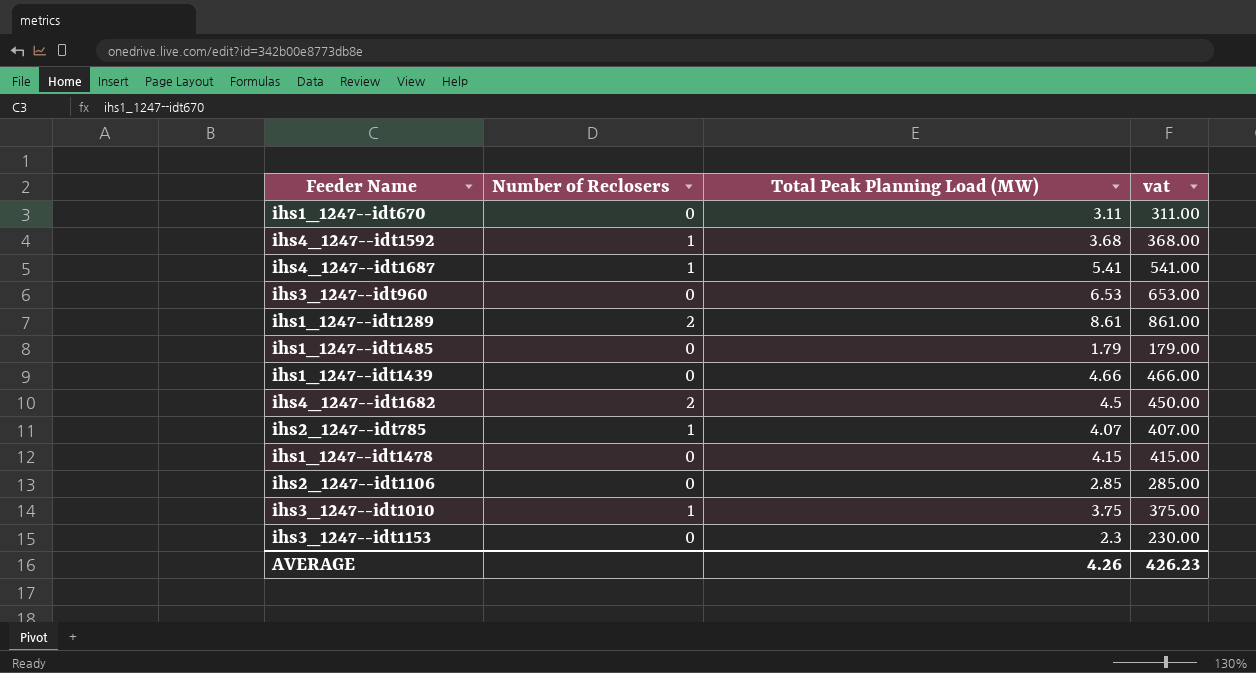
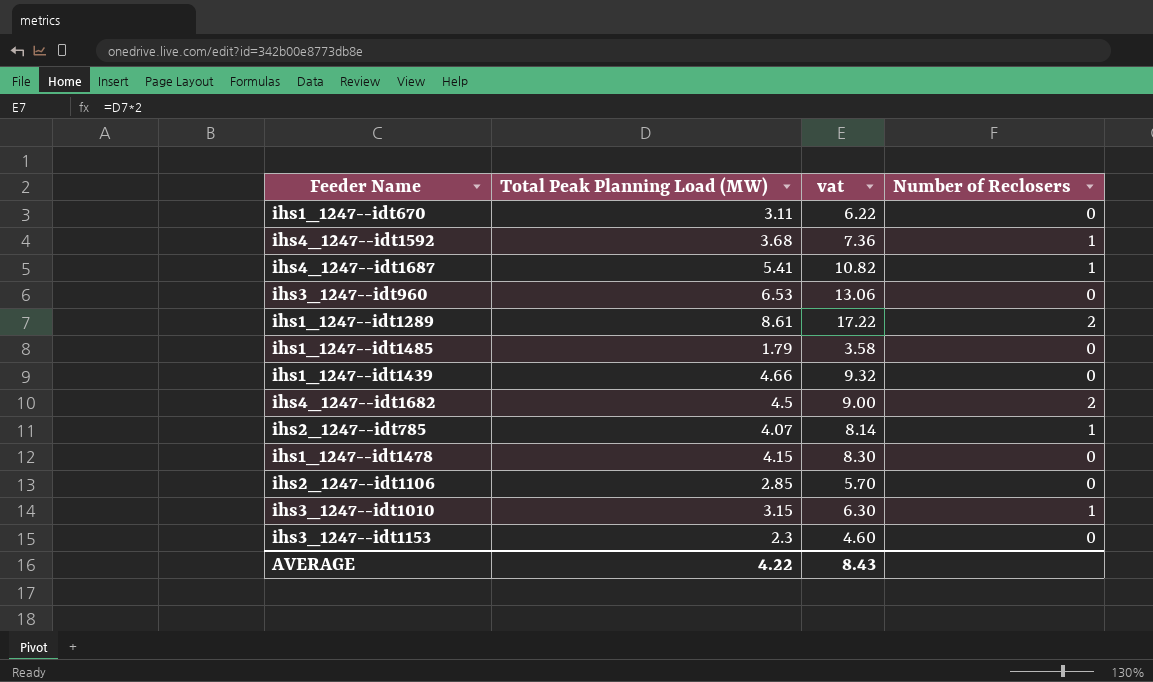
column vat | formula: [Total Peak Planning Load (MW)] * 100 -> [Total Peak Planning Load (MW)] * 2
column Number of Reclosers | position: 2 -> 4
ihs3_1247--idt1010 | Total Peak Planning Load (MW): 3.75 -> 3.15
AVERAGE | Total Peak Planning Load (MW): 4.26 -> 4.22
AVERAGE | vat: 426.23 -> 8.43

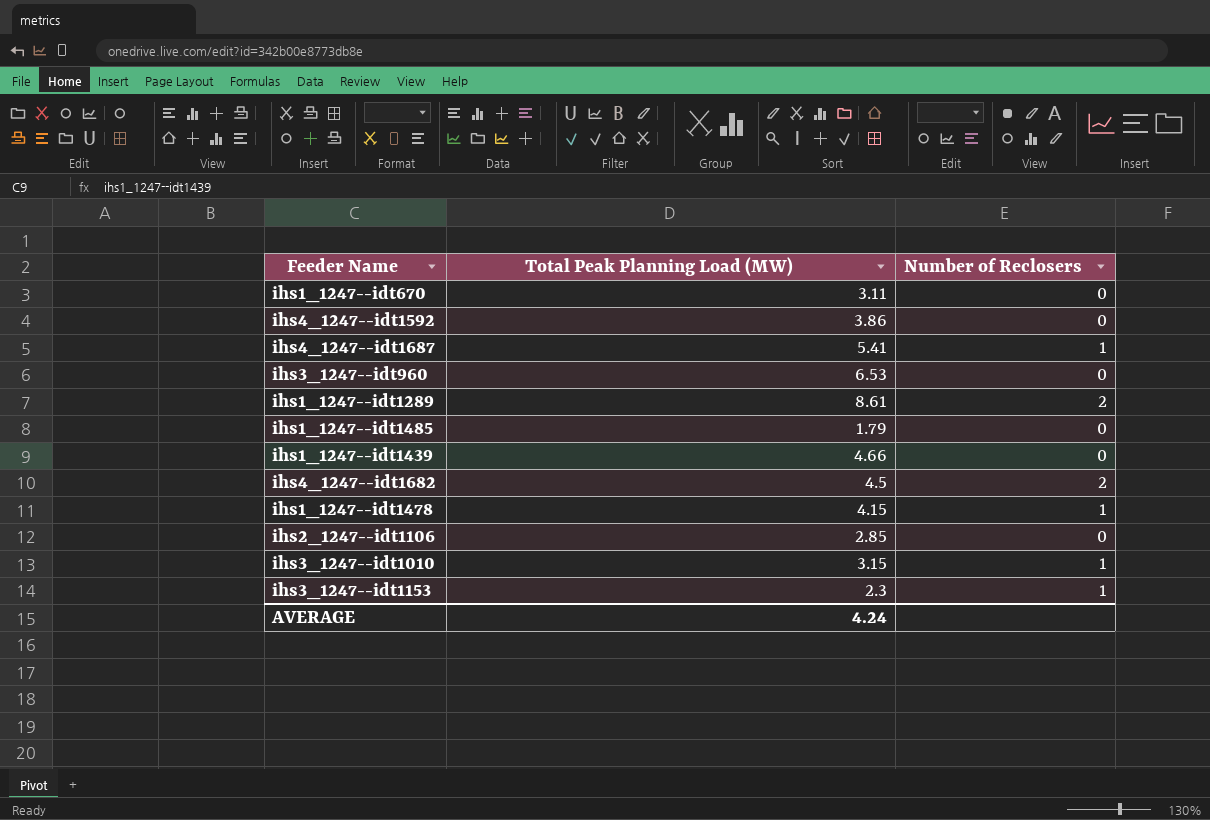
column vat | formula: [Total Peak Planning Load (MW)] * 2 -> none
row ihs2_1247--idt785: 4.07 | 8.14 | 1 -> none
ihs4_1247--idt1592 | Total Peak Planning Load (MW): 3.68 -> 3.86
ihs4_1247--idt1592 | Number of Reclosers: 1 -> 0
ihs1_1247--idt1478 | Number of Reclosers: 0 -> 1
ihs3_1247--idt1153 | Number of Reclosers: 0 -> 1
AVERAGE | Total Peak Planning Load (MW): 4.22 -> 4.24

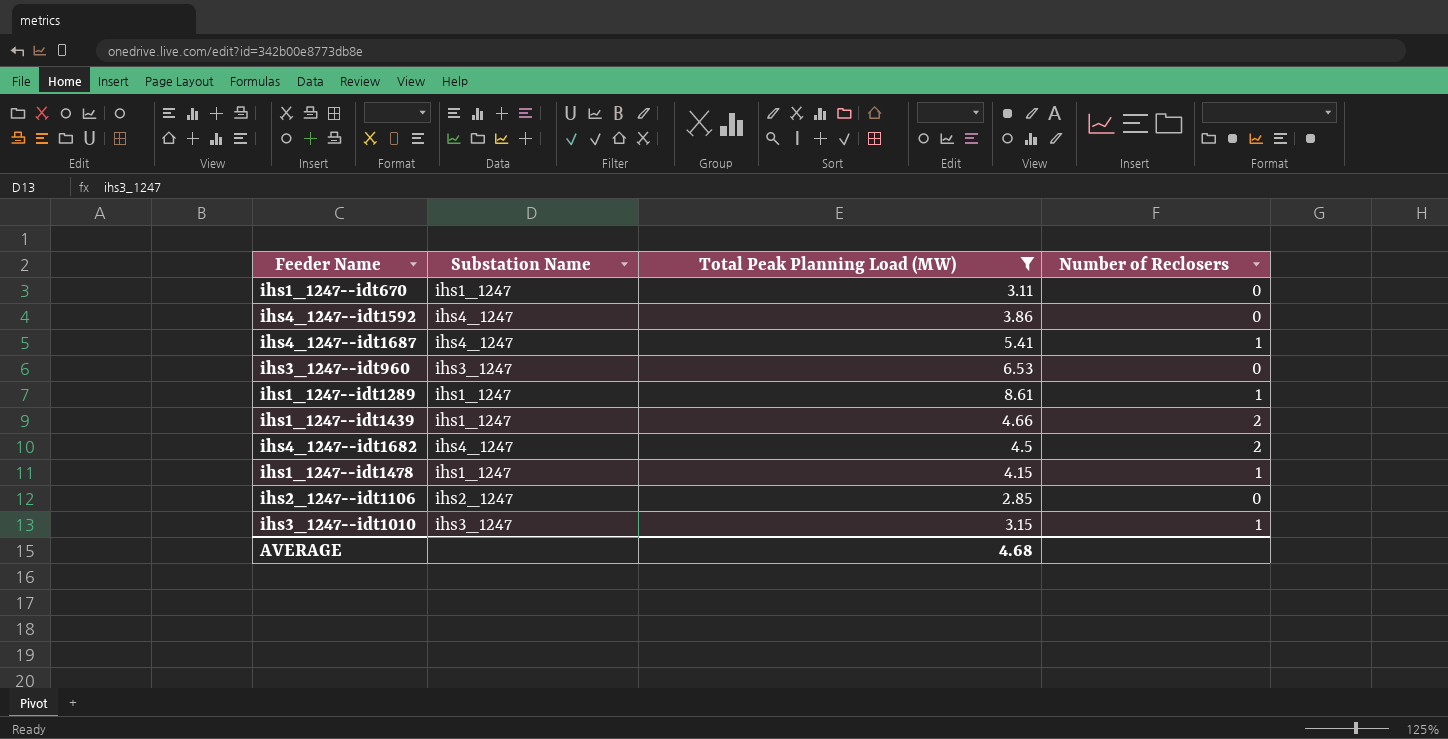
filter: none -> Total Peak Planning Load (MW) >= 2.85
column Substation Name | position: none -> 2
ihs1_1247--idt1289 | Number of Reclosers: 2 -> 1
ihs1_1247--idt1439 | Number of Reclosers: 0 -> 2
AVERAGE | Total Peak Planning Load (MW): 4.24 -> 4.68

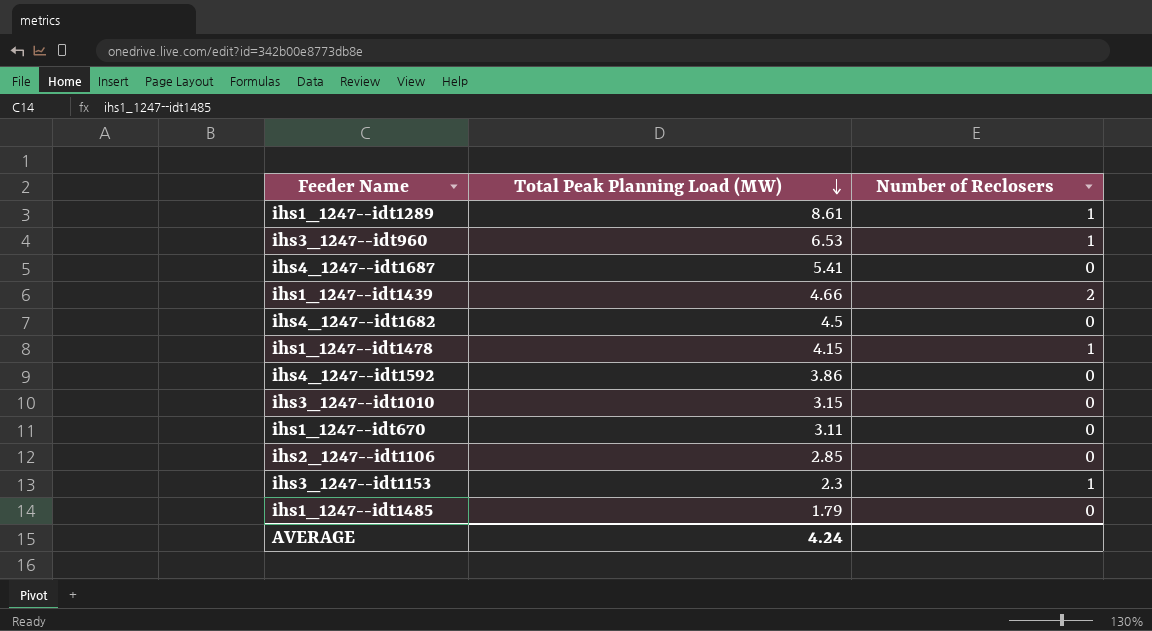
filter: Total Peak Planning Load (MW) >= 2.85 -> none
row order: none -> Total Peak Planning Load (MW) descending
column Substation Name | position: 2 -> none
ihs3_1247--idt960 | Number of Reclosers: 0 -> 1
ihs4_1247--idt1687 | Number of Reclosers: 1 -> 0
ihs4_1247--idt1682 | Number of Reclosers: 2 -> 0
ihs3_1247--idt1010 | Number of Reclosers: 1 -> 0
AVERAGE | Total Peak Planning Load (MW): 4.68 -> 4.24

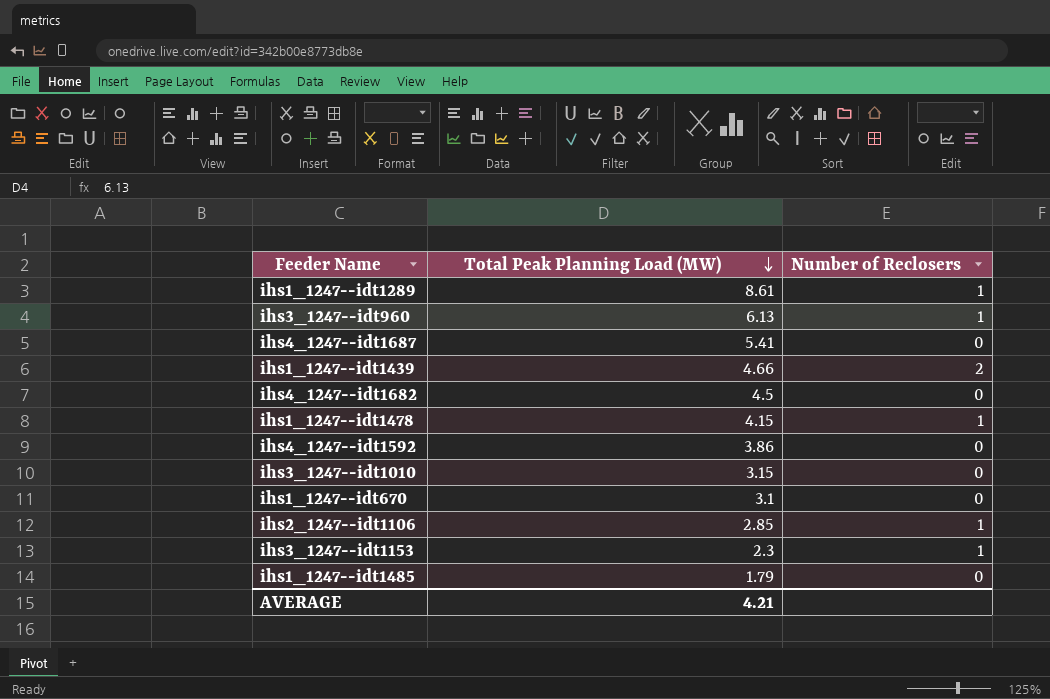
ihs3_1247--idt960 | Total Peak Planning Load (MW): 6.53 -> 6.13
ihs1_1247--idt670 | Total Peak Planning Load (MW): 3.11 -> 3.1
ihs2_1247--idt1106 | Number of Reclosers: 0 -> 1
AVERAGE | Total Peak Planning Load (MW): 4.24 -> 4.21

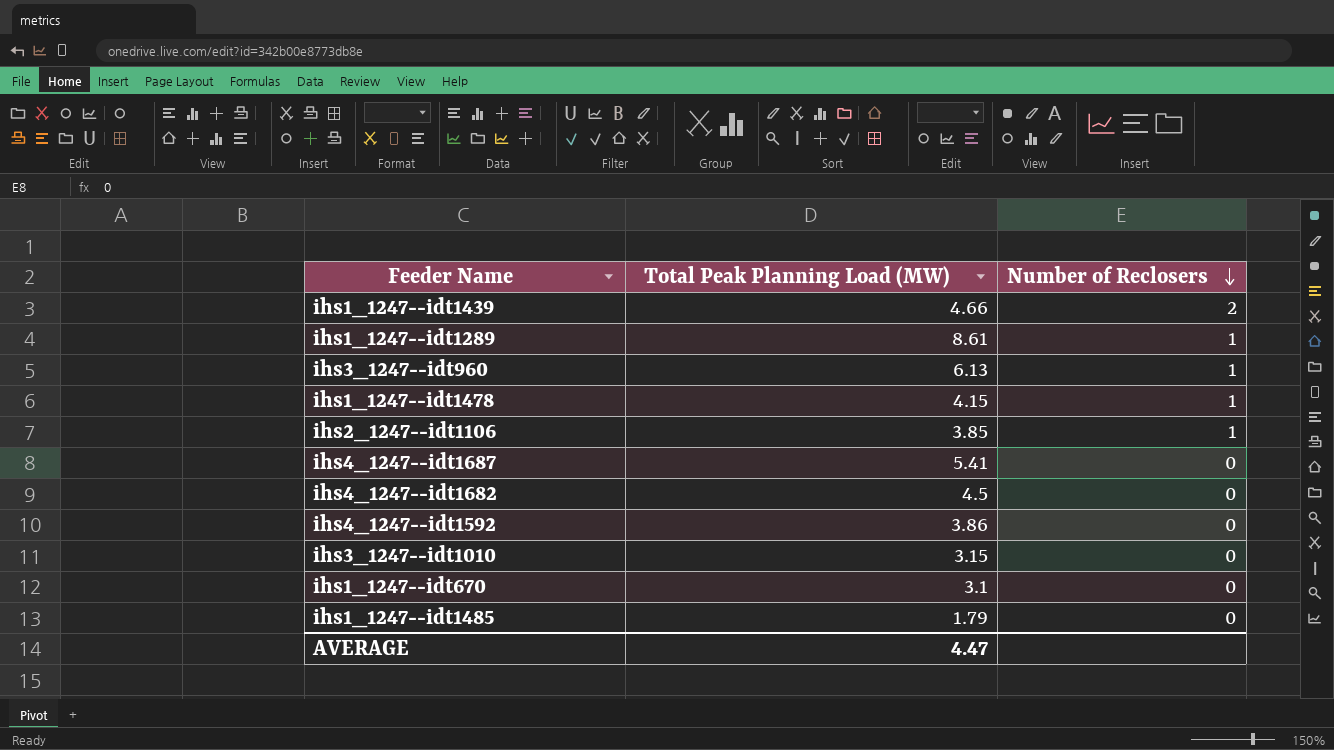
row order: Total Peak Planning Load (MW) descending -> Number of Reclosers descending
row ihs3_1247--idt1153: 2.3 | 1 -> none
ihs2_1247--idt1106 | Total Peak Planning Load (MW): 2.85 -> 3.85
AVERAGE | Total Peak Planning Load (MW): 4.21 -> 4.47

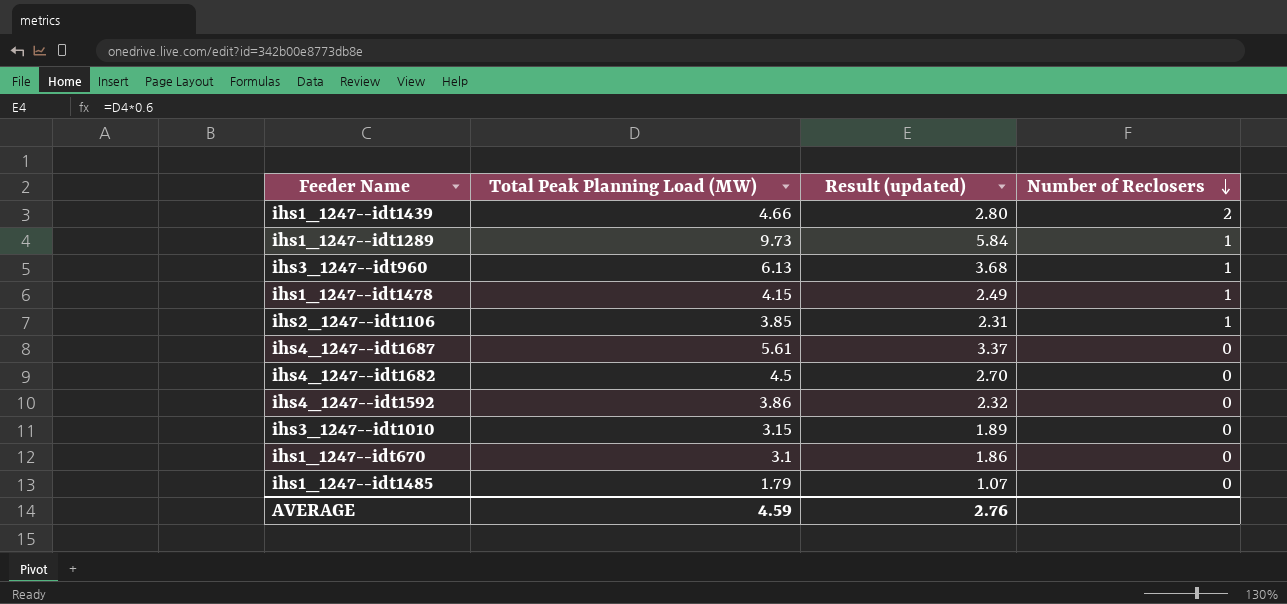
column Result (updated) | formula: none -> [Total Peak Planning Load (MW)] * 0.6
ihs1_1247--idt1289 | Total Peak Planning Load (MW): 8.61 -> 9.73
ihs4_1247--idt1687 | Total Peak Planning Load (MW): 5.41 -> 5.61
AVERAGE | Total Peak Planning Load (MW): 4.47 -> 4.59

